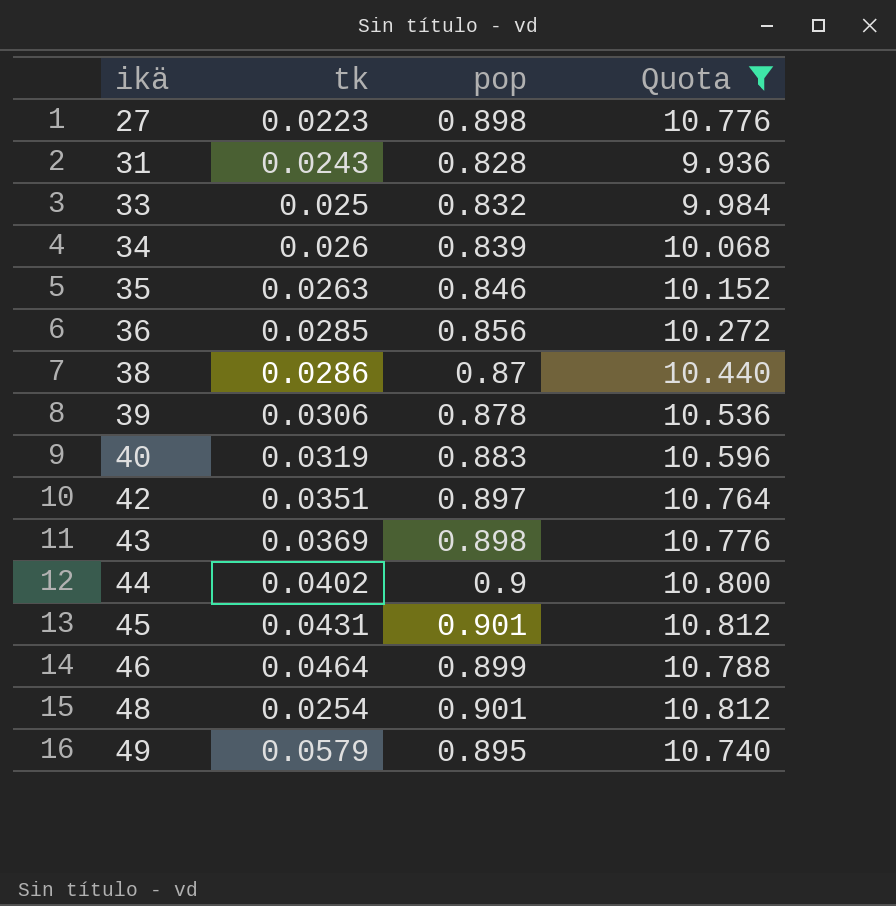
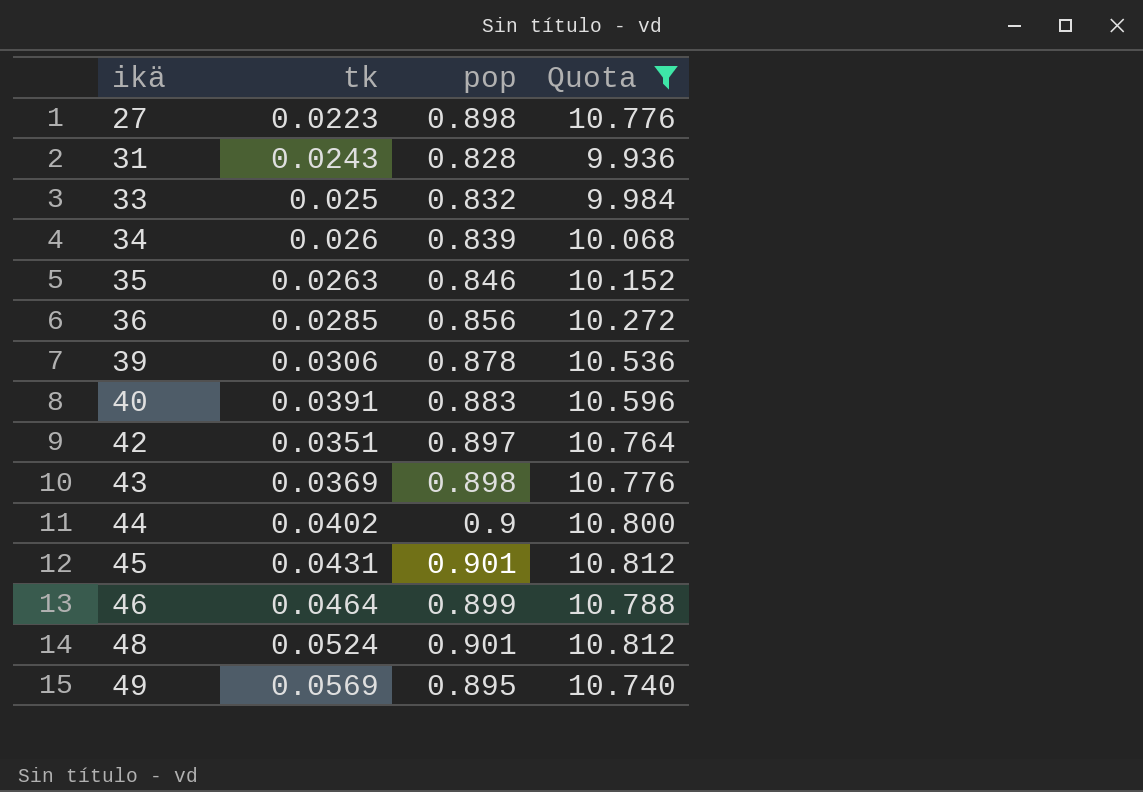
row 38: 0.0286 | 0.87 | 10.440 -> none
40 | tk: 0.0319 -> 0.0391
48 | tk: 0.0254 -> 0.0524
49 | tk: 0.0579 -> 0.0569

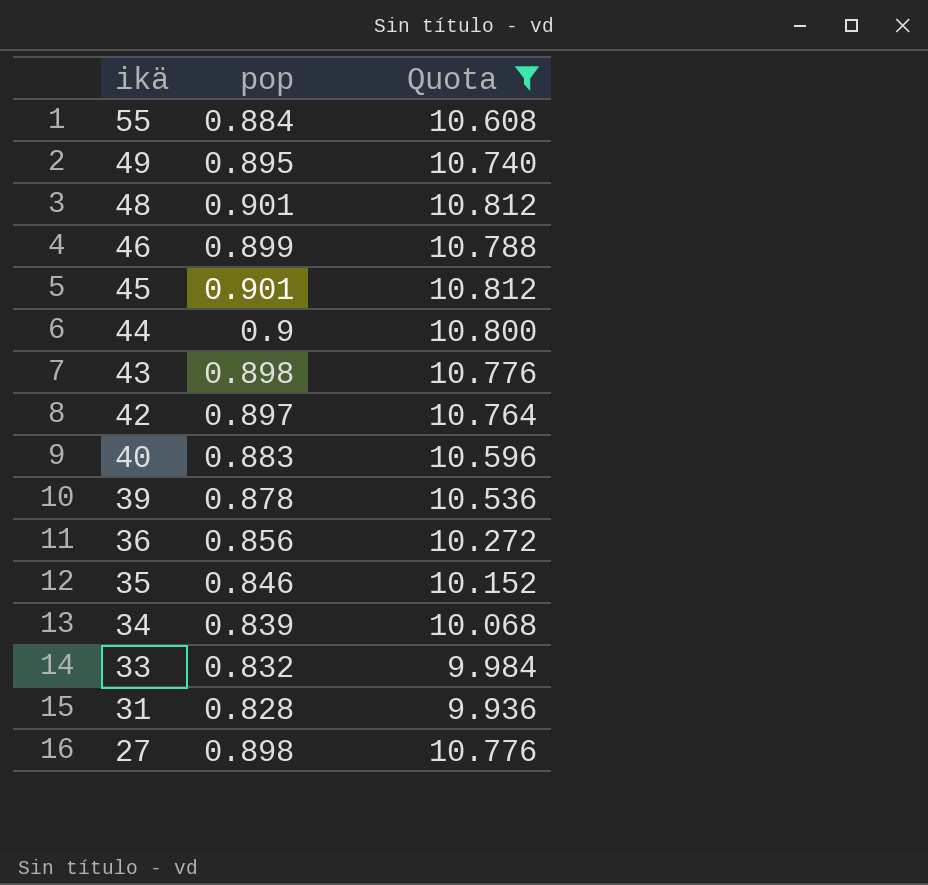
row order: ikä ascending -> ikä descending
column tk | position: 2 -> none
row 55: none -> 0.884 | 10.608

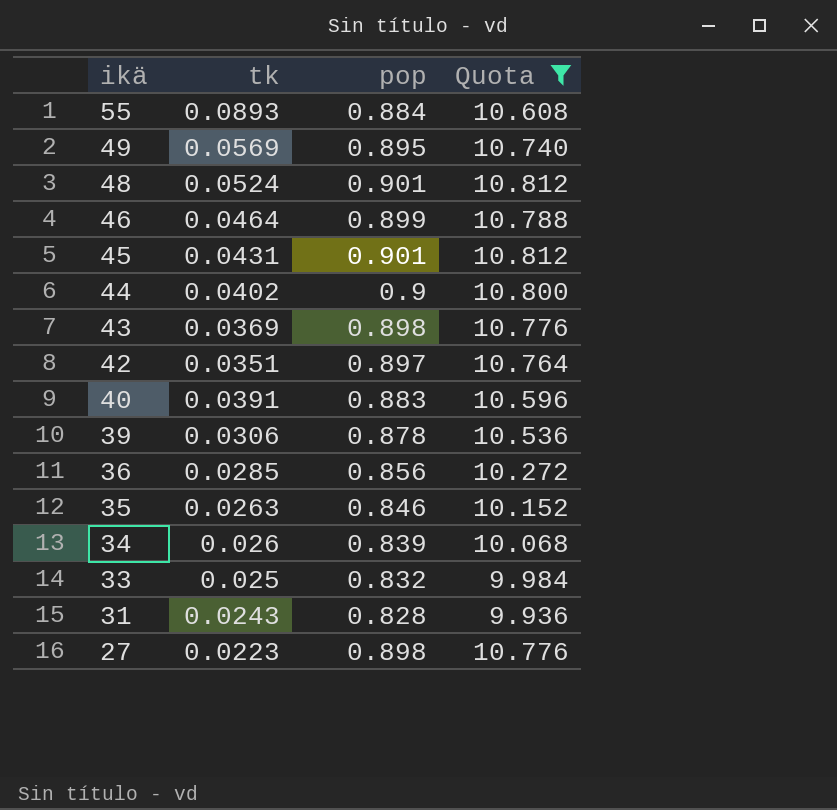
column tk | position: none -> 2

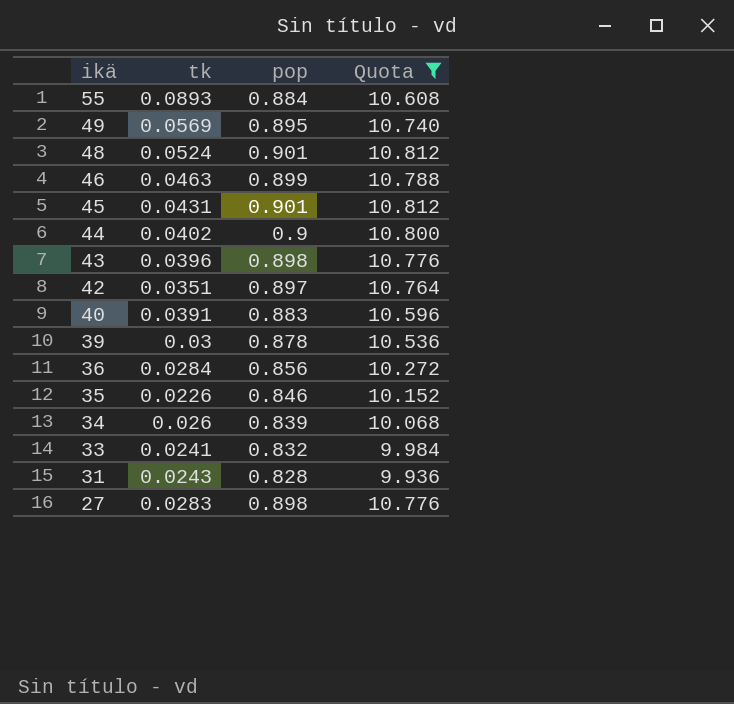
46 | tk: 0.0464 -> 0.0463
43 | tk: 0.0369 -> 0.0396
39 | tk: 0.0306 -> 0.03
36 | tk: 0.0285 -> 0.0284
35 | tk: 0.0263 -> 0.0226
33 | tk: 0.025 -> 0.0241
27 | tk: 0.0223 -> 0.0283

